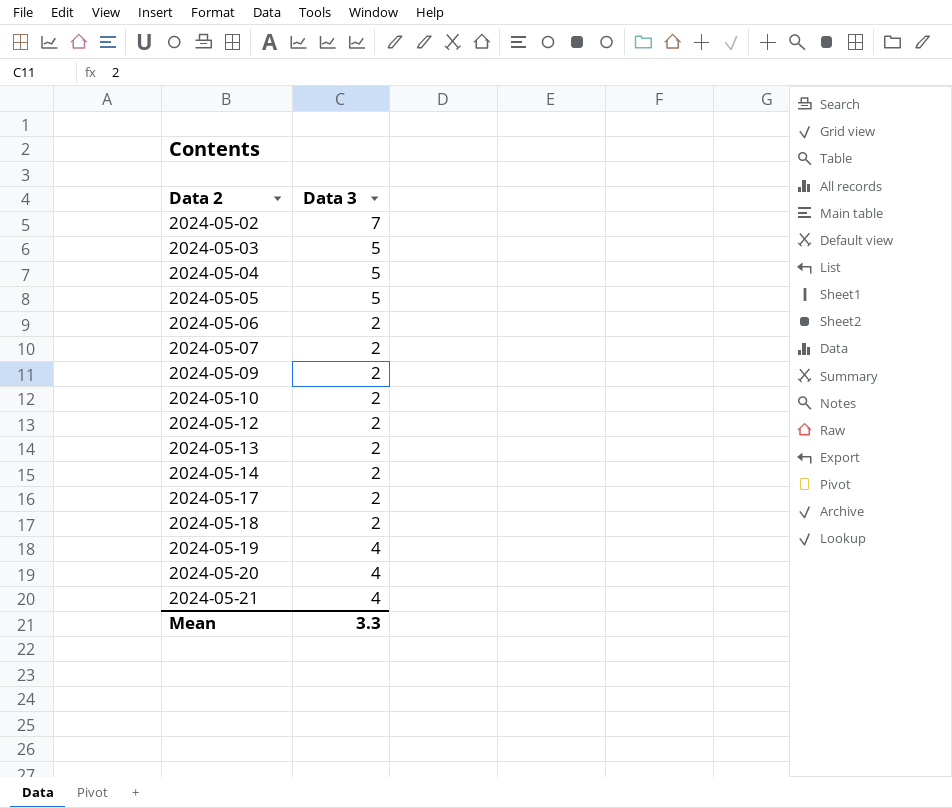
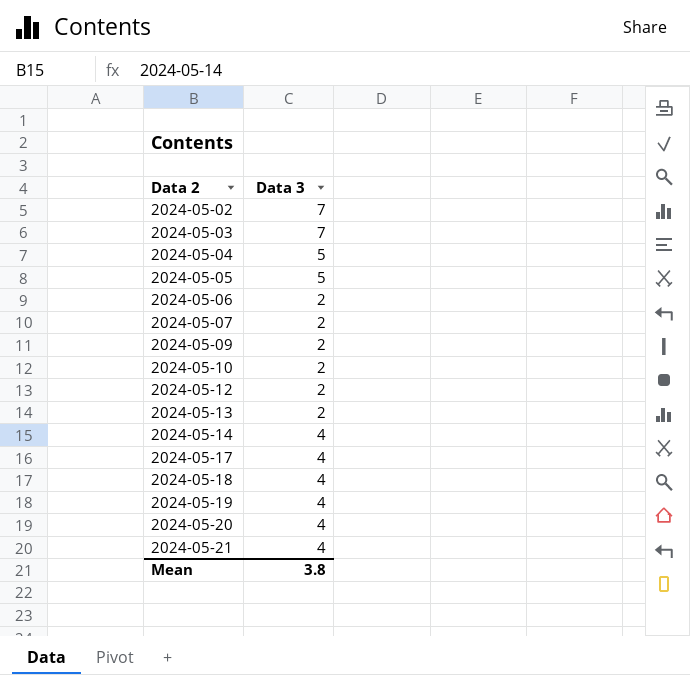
2024-05-03 | Data 3: 5 -> 7
2024-05-14 | Data 3: 2 -> 4
2024-05-17 | Data 3: 2 -> 4
2024-05-18 | Data 3: 2 -> 4
Mean | Data 3: 3.3 -> 3.8

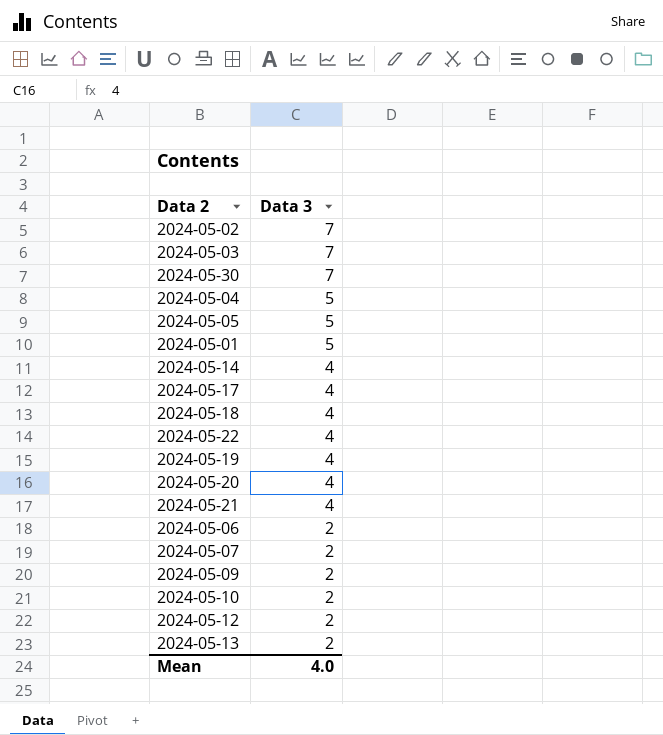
row order: Data 2 ascending -> Data 3 descending
row 2024-05-30: none -> 7
row 2024-05-01: none -> 5
row 2024-05-22: none -> 4
Mean | Data 3: 3.8 -> 4.0

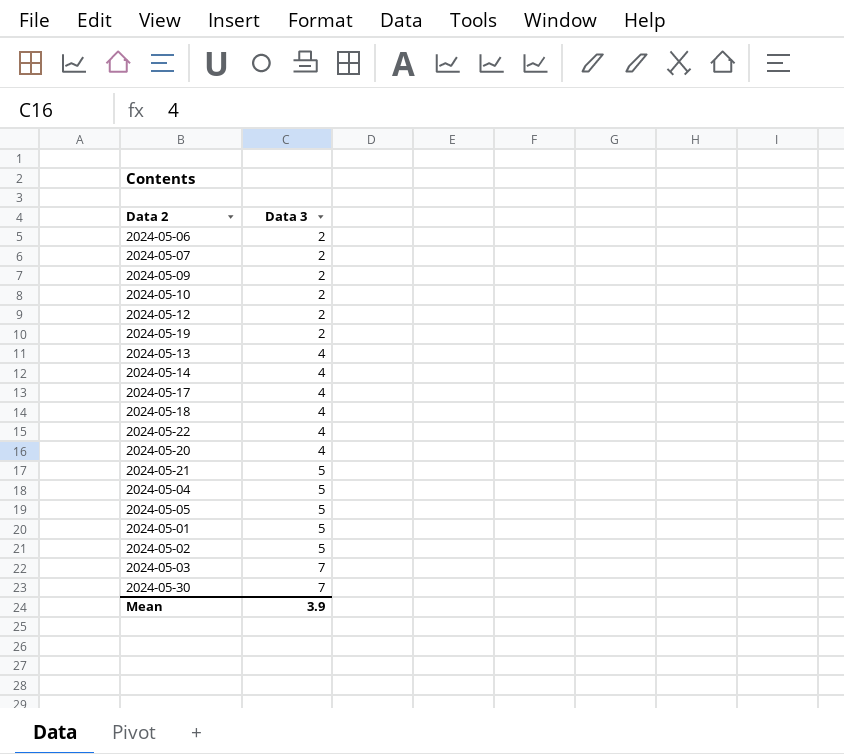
row order: Data 3 descending -> Data 3 ascending
2024-05-19 | Data 3: 4 -> 2
2024-05-13 | Data 3: 2 -> 4
2024-05-21 | Data 3: 4 -> 5
2024-05-02 | Data 3: 7 -> 5
Mean | Data 3: 4.0 -> 3.9

